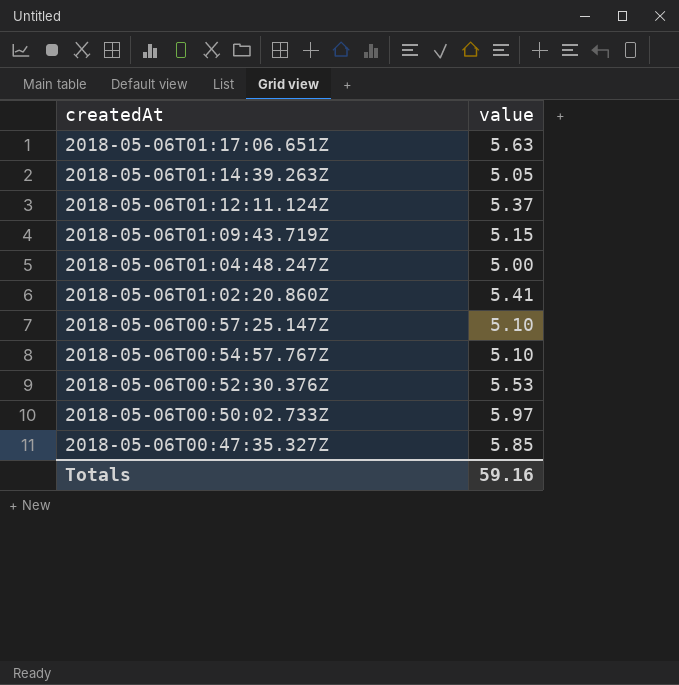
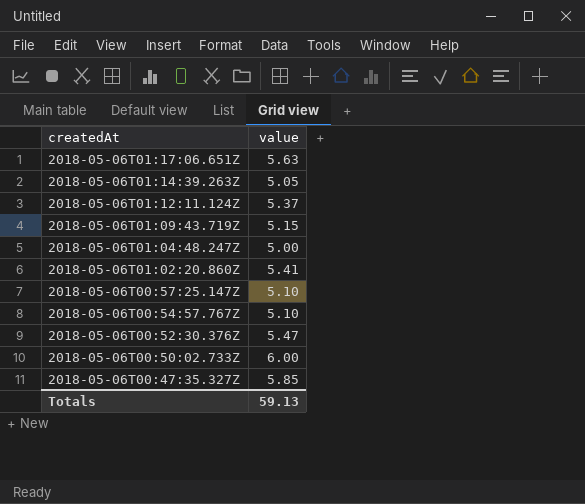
2018-05-06T00:52:30.376Z | value: 5.53 -> 5.47
2018-05-06T00:50:02.733Z | value: 5.97 -> 6.00
Totals | value: 59.16 -> 59.13

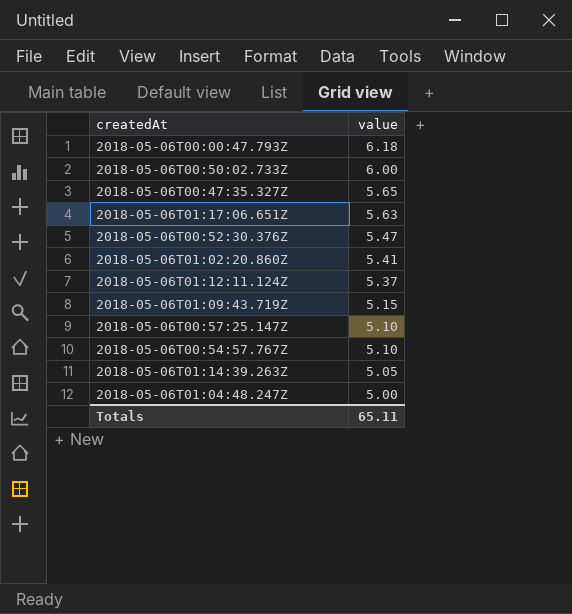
row order: createdAt descending -> value descending
row 2018-05-06T00:00:47.793Z: none -> 6.18
2018-05-06T00:47:35.327Z | value: 5.85 -> 5.65
Totals | value: 59.13 -> 65.11

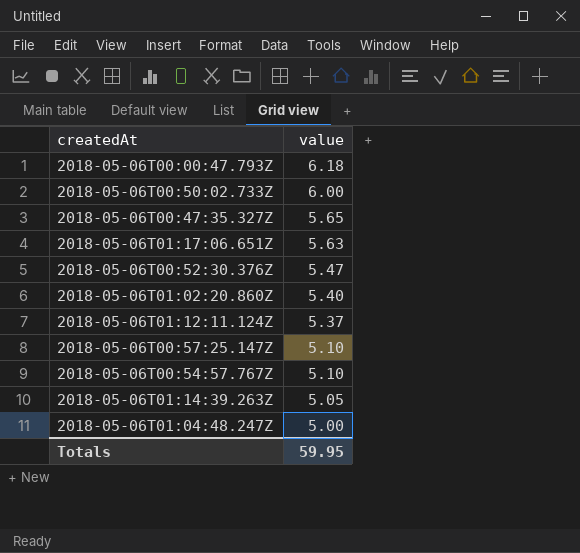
row 2018-05-06T01:09:43.719Z: 5.15 -> none
2018-05-06T01:02:20.860Z | value: 5.41 -> 5.40
Totals | value: 65.11 -> 59.95

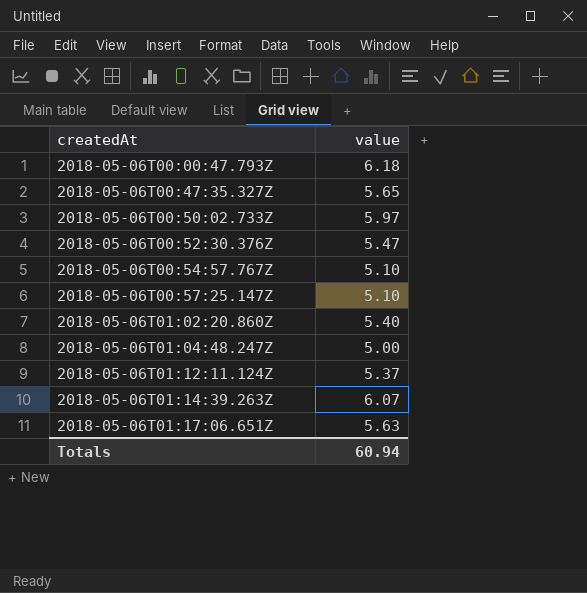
row order: value descending -> createdAt ascending
2018-05-06T00:50:02.733Z | value: 6.00 -> 5.97
2018-05-06T01:14:39.263Z | value: 5.05 -> 6.07
Totals | value: 59.95 -> 60.94

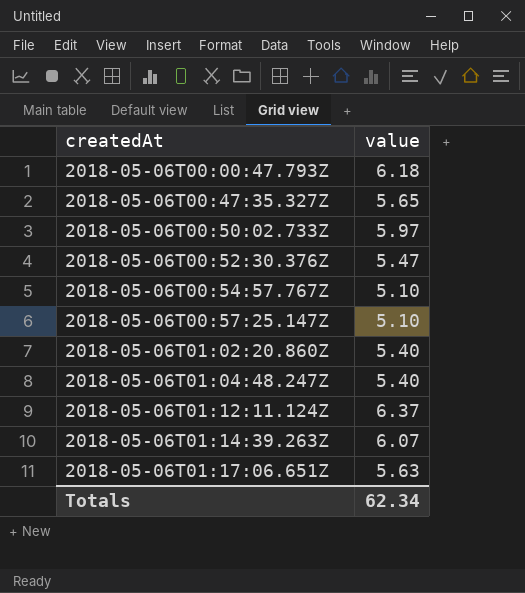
2018-05-06T01:04:48.247Z | value: 5.00 -> 5.40
2018-05-06T01:12:11.124Z | value: 5.37 -> 6.37
Totals | value: 60.94 -> 62.34

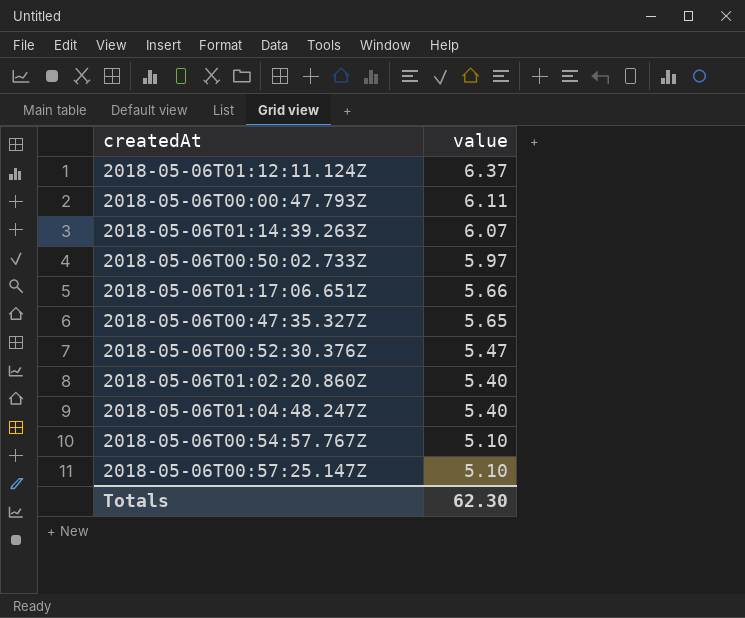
row order: createdAt ascending -> value descending
2018-05-06T00:00:47.793Z | value: 6.18 -> 6.11
2018-05-06T01:17:06.651Z | value: 5.63 -> 5.66
Totals | value: 62.34 -> 62.30

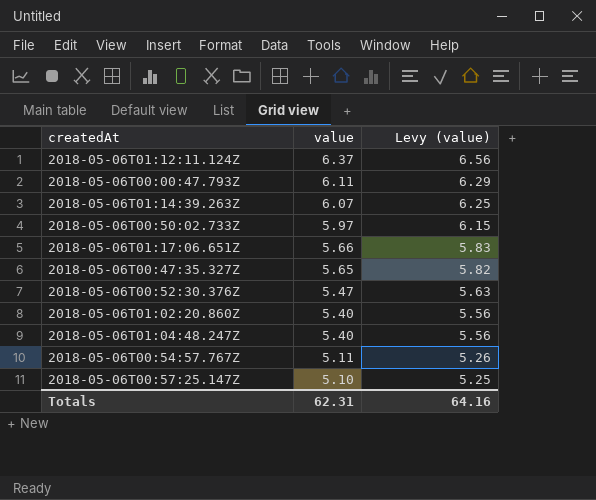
column Levy (value) | formula: none -> [value] * 1.03
2018-05-06T00:54:57.767Z | value: 5.10 -> 5.11
Totals | value: 62.30 -> 62.31

